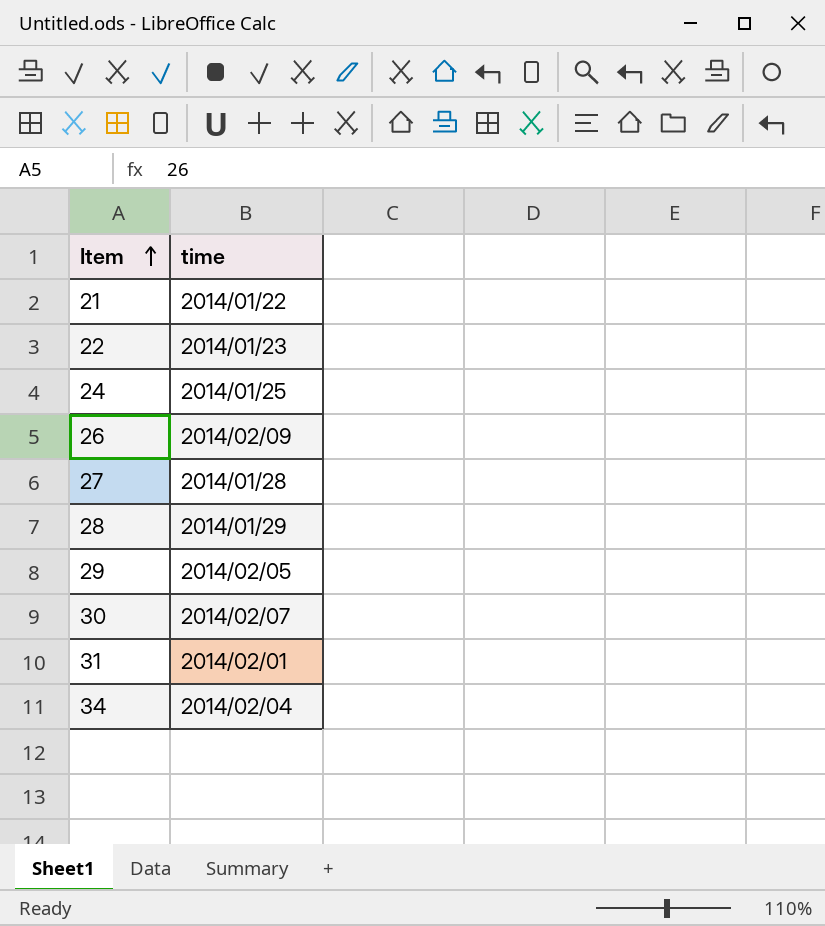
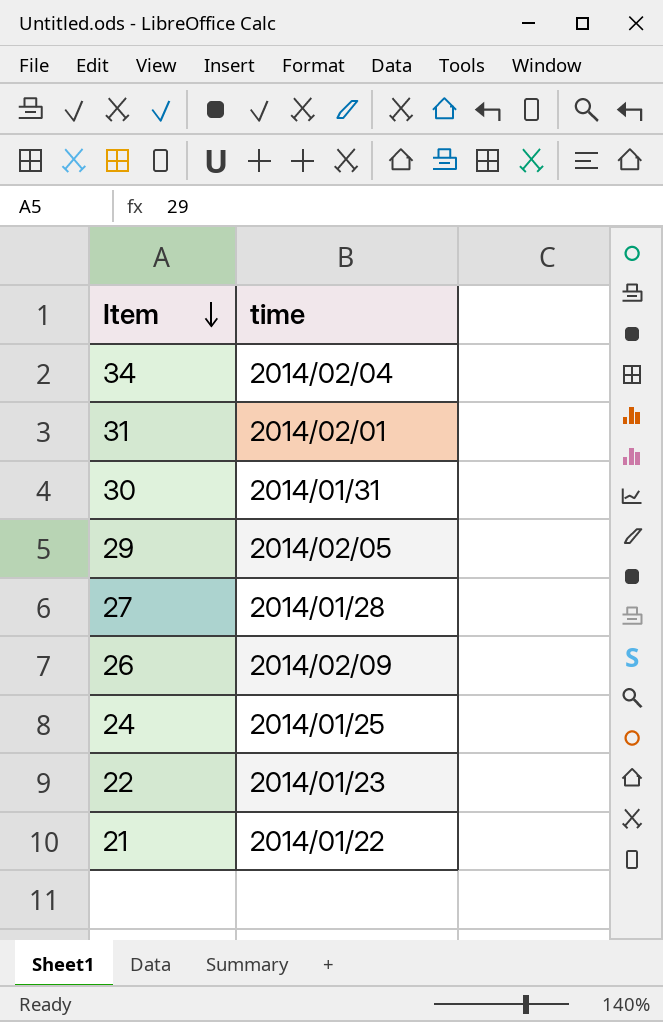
row order: Item ascending -> Item descending
row 28: 2014/01/29 -> none
30 | time: 2014/02/07 -> 2014/01/31

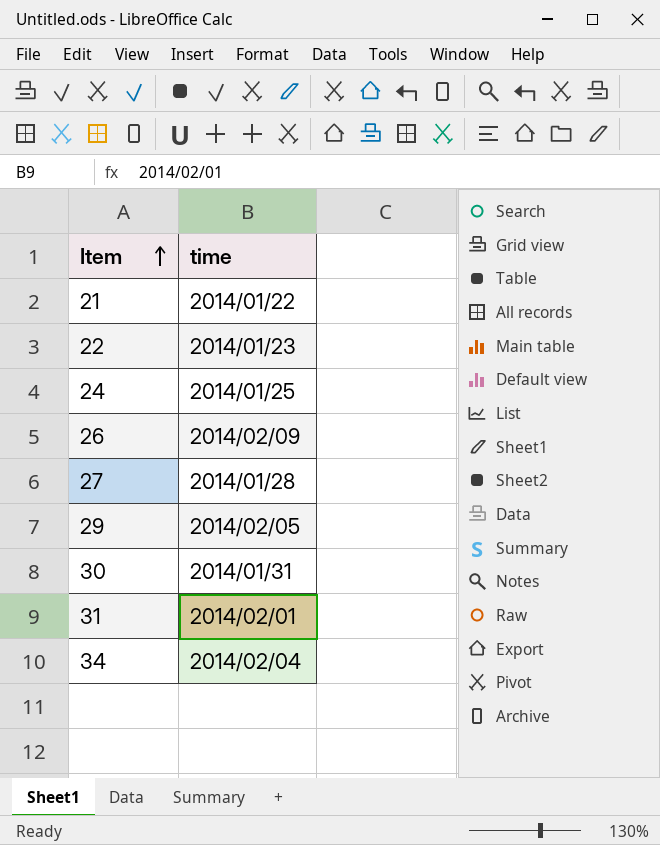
row order: Item descending -> Item ascending

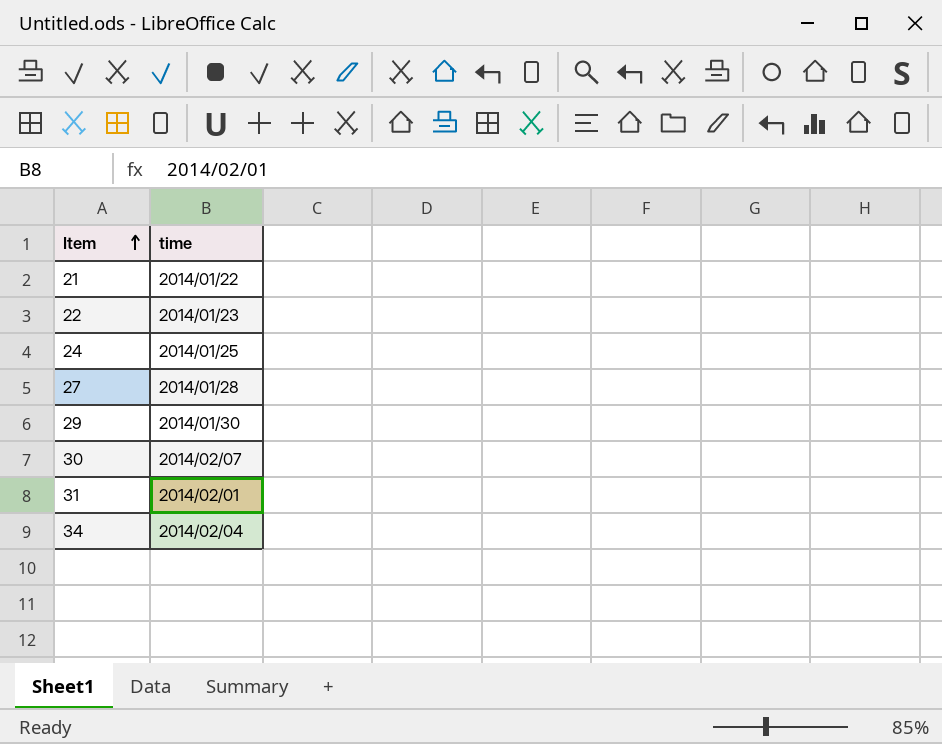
row 26: 2014/02/09 -> none
29 | time: 2014/02/05 -> 2014/01/30
30 | time: 2014/01/31 -> 2014/02/07

